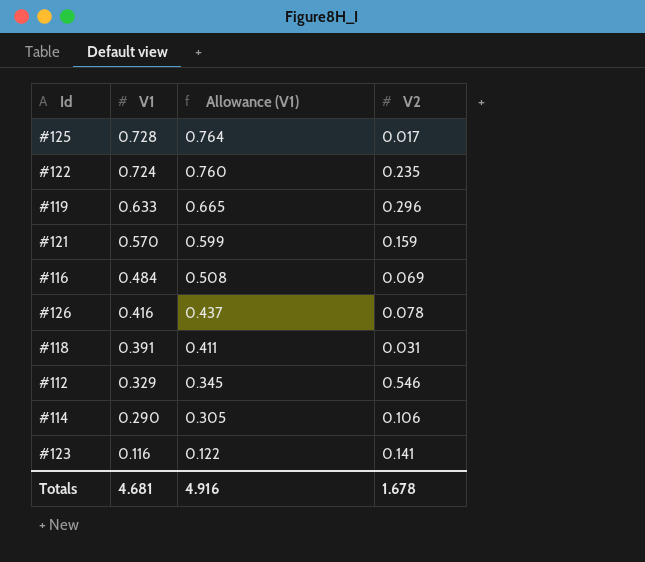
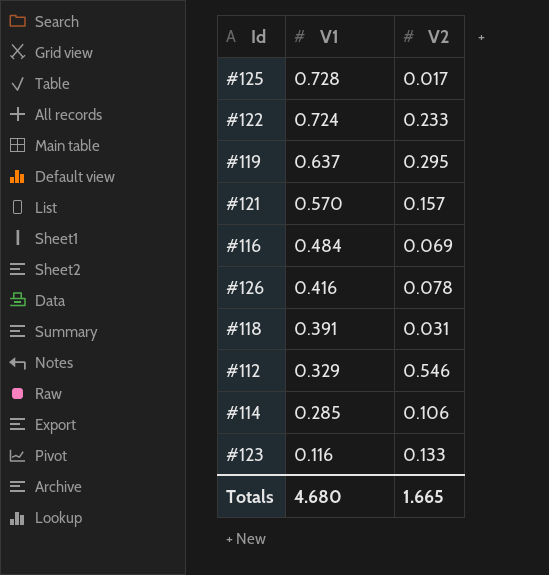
column Allowance (V1) | formula: [V1] * 1.05 -> none
#122 | V2: 0.235 -> 0.233
#119 | V1: 0.633 -> 0.637
#119 | V2: 0.296 -> 0.295
#121 | V2: 0.159 -> 0.157
#114 | V1: 0.290 -> 0.285
#123 | V2: 0.141 -> 0.133
Totals | V1: 4.681 -> 4.680
Totals | V2: 1.678 -> 1.665

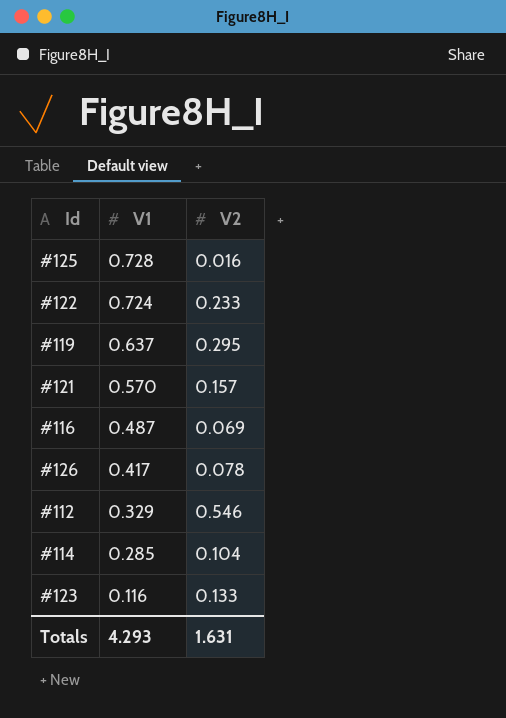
row #118: 0.391 | 0.031 -> none
#125 | V2: 0.017 -> 0.016
#116 | V1: 0.484 -> 0.487
#126 | V1: 0.416 -> 0.417
#114 | V2: 0.106 -> 0.104
Totals | V1: 4.680 -> 4.293
Totals | V2: 1.665 -> 1.631

